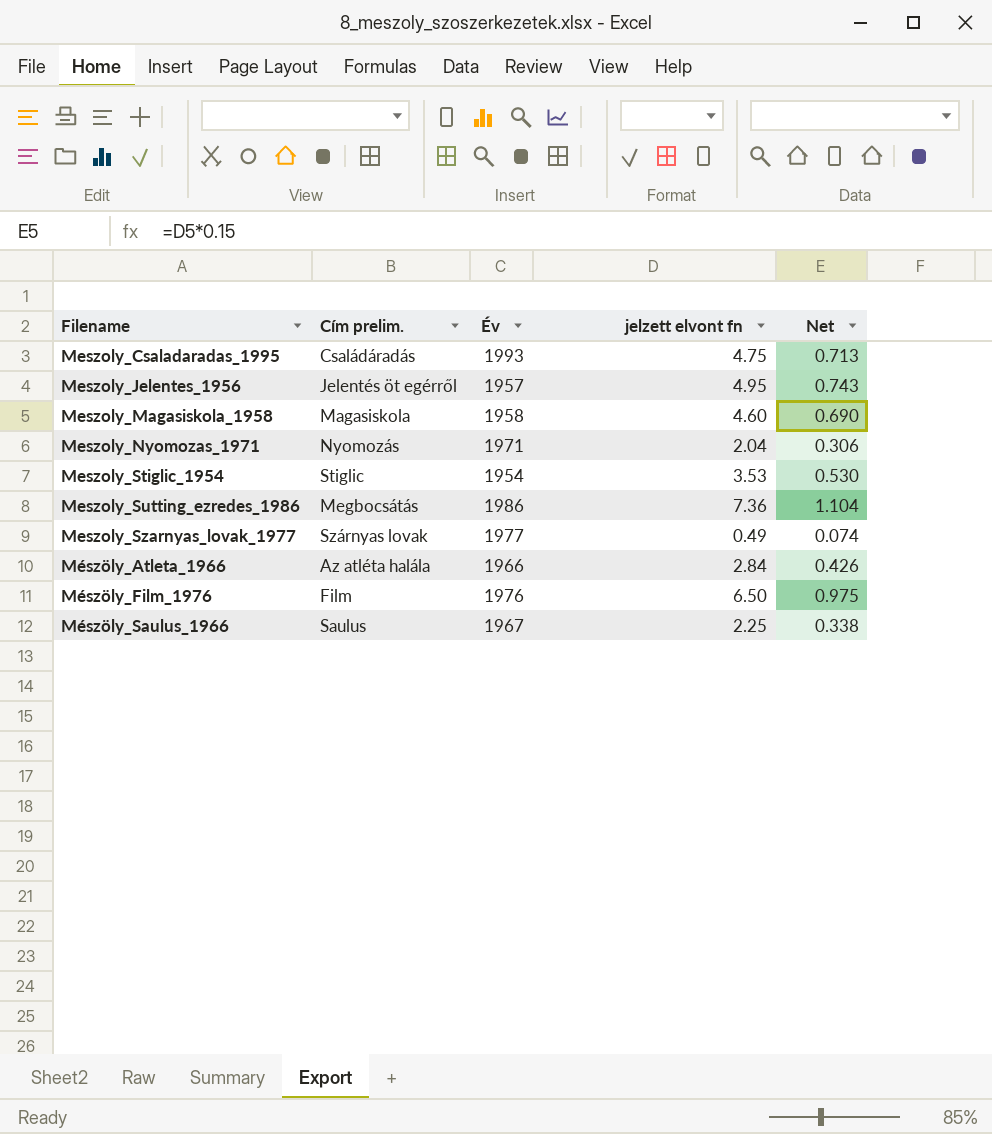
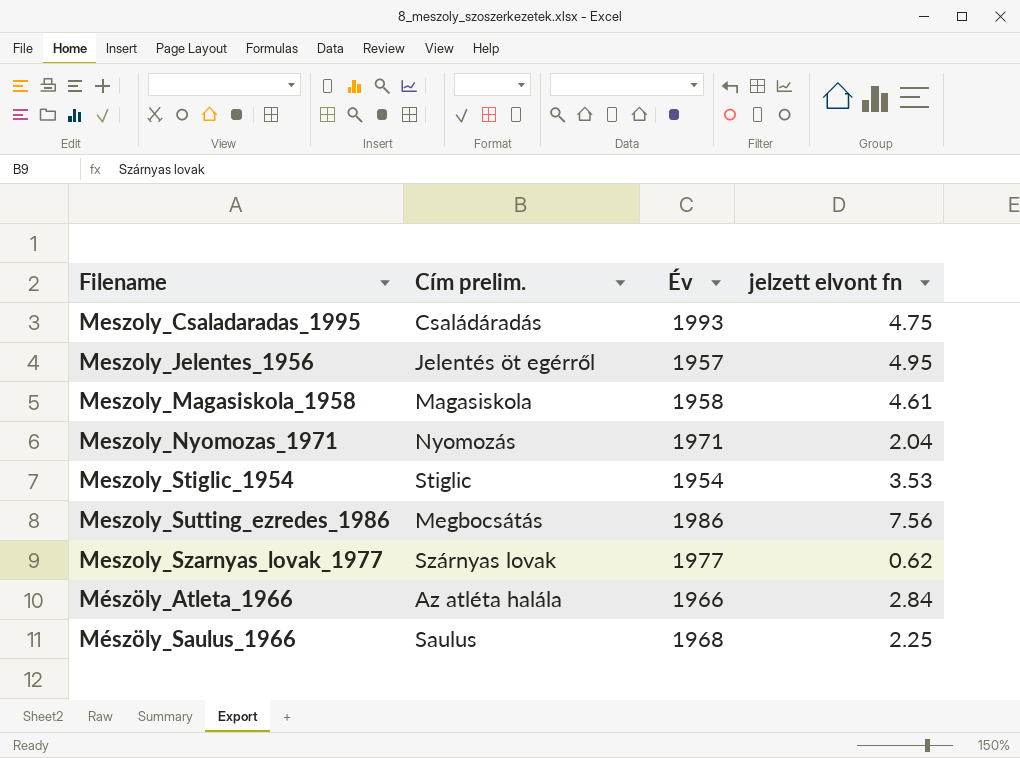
column Net | formula: [jelzett elvont fn] * 0.15 -> none
row Mészöly_Film_1976: Film | 1976 | 6.50 | 0.975 -> none
Meszoly_Magasiskola_1958 | jelzett elvont fn: 4.60 -> 4.61
Meszoly_Sutting_ezredes_1986 | jelzett elvont fn: 7.36 -> 7.56
Meszoly_Szarnyas_lovak_1977 | jelzett elvont fn: 0.49 -> 0.62
Mészöly_Saulus_1966 | Év: 1967 -> 1968

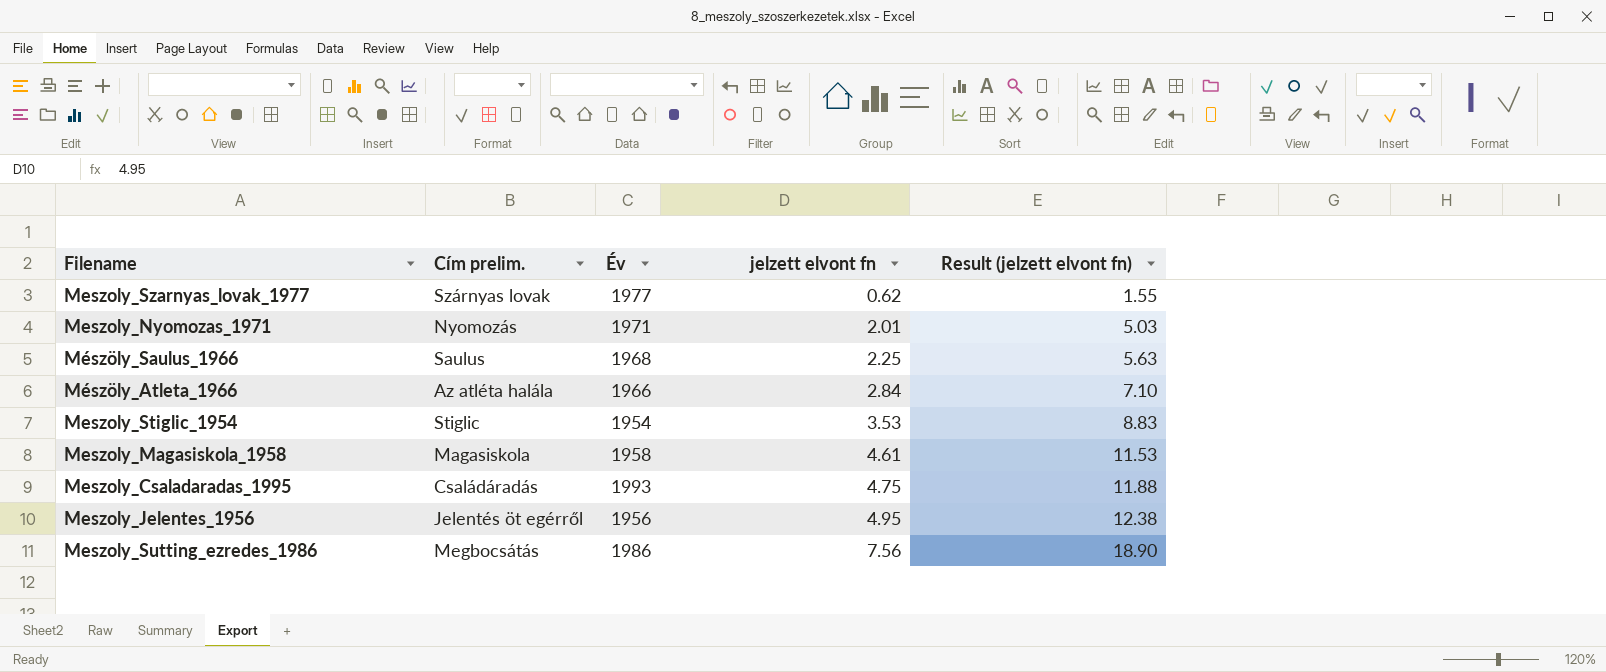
row order: none -> jelzett elvont fn ascending
column Result (jelzett elvont fn) | formula: none -> [jelzett elvont fn] * 2.5
Meszoly_Nyomozas_1971 | jelzett elvont fn: 2.04 -> 2.01
Meszoly_Jelentes_1956 | Év: 1957 -> 1956

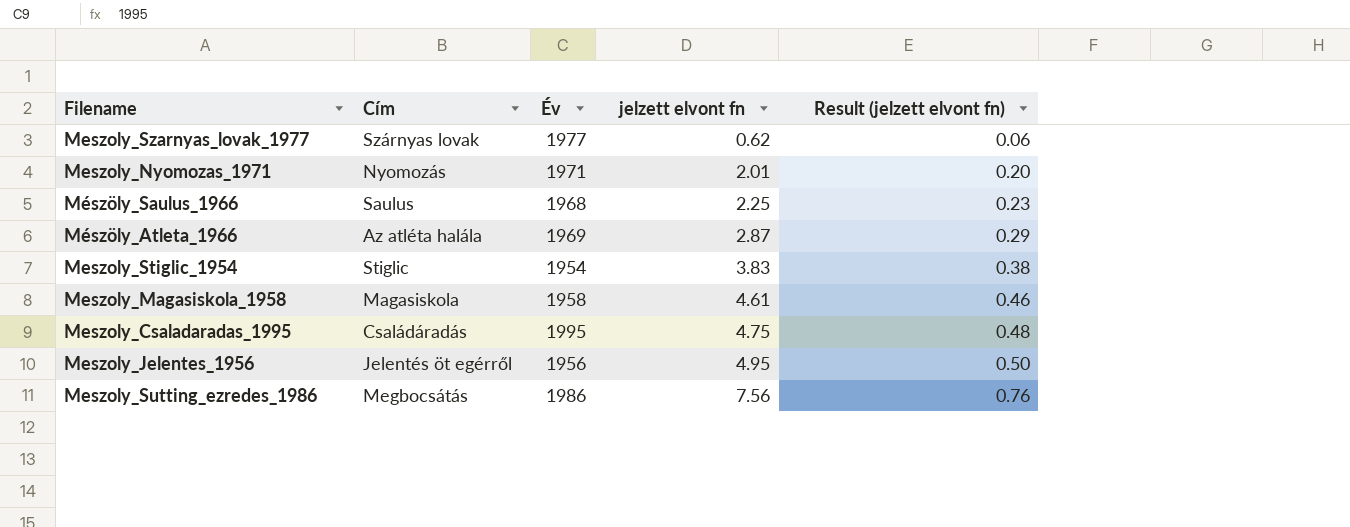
column name: Cím prelim. -> Cím
column Result (jelzett elvont fn) | formula: [jelzett elvont fn] * 2.5 -> [jelzett elvont fn] * 0.1
Mészöly_Atleta_1966 | Év: 1966 -> 1969
Mészöly_Atleta_1966 | jelzett elvont fn: 2.84 -> 2.87
Meszoly_Stiglic_1954 | jelzett elvont fn: 3.53 -> 3.83
Meszoly_Csaladaradas_1995 | Év: 1993 -> 1995

